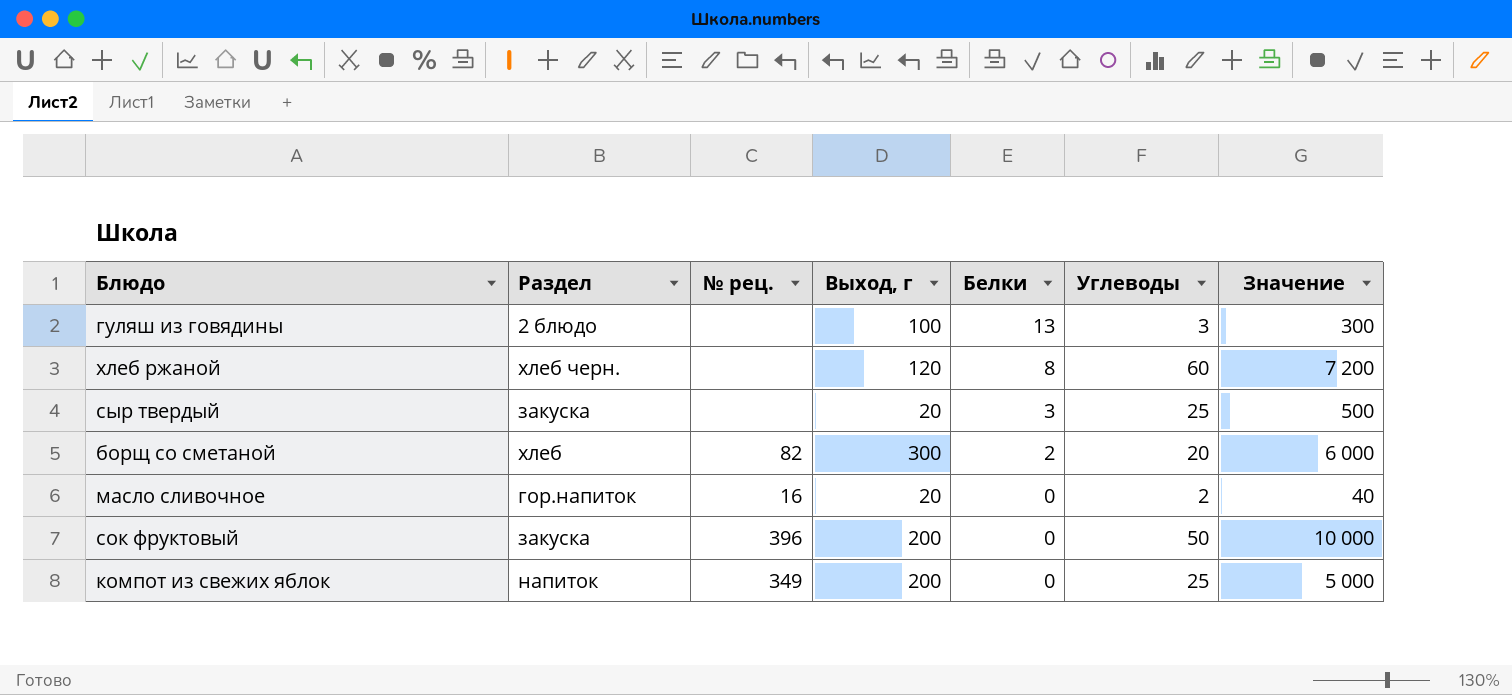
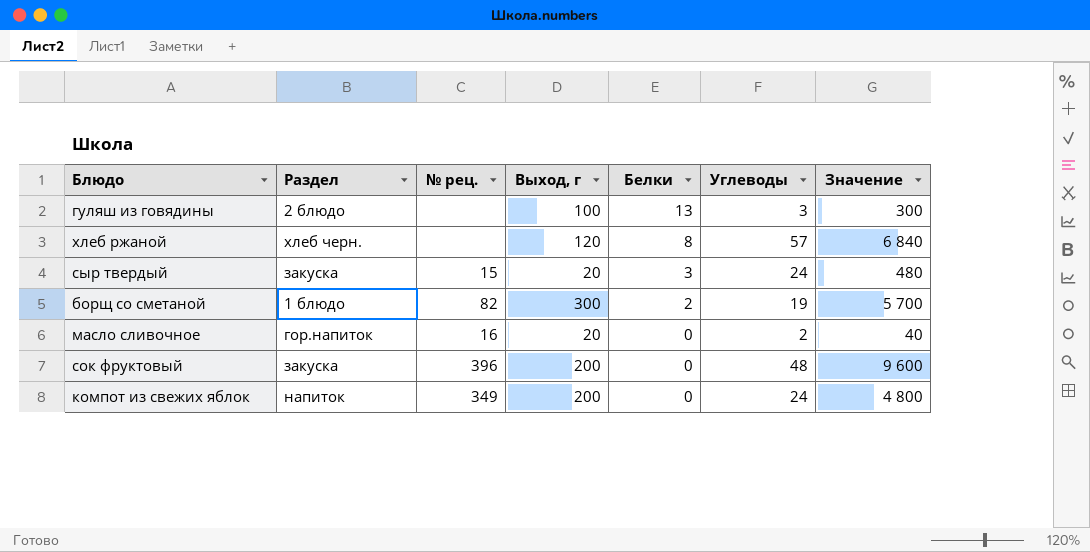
хлеб ржаной | Углеводы: 60 -> 57
хлеб ржаной | Значение: 7 200 -> 6 840
сыр твердый | № рец.: none -> 15
сыр твердый | Углеводы: 25 -> 24
сыр твердый | Значение: 500 -> 480
борщ со сметаной | Раздел: хлеб -> 1 блюдо
борщ со сметаной | Углеводы: 20 -> 19
борщ со сметаной | Значение: 6 000 -> 5 700
сок фруктовый | Углеводы: 50 -> 48
сок фруктовый | Значение: 10 000 -> 9 600
компот из свежих яблок | Углеводы: 25 -> 24
компот из свежих яблок | Значение: 5 000 -> 4 800

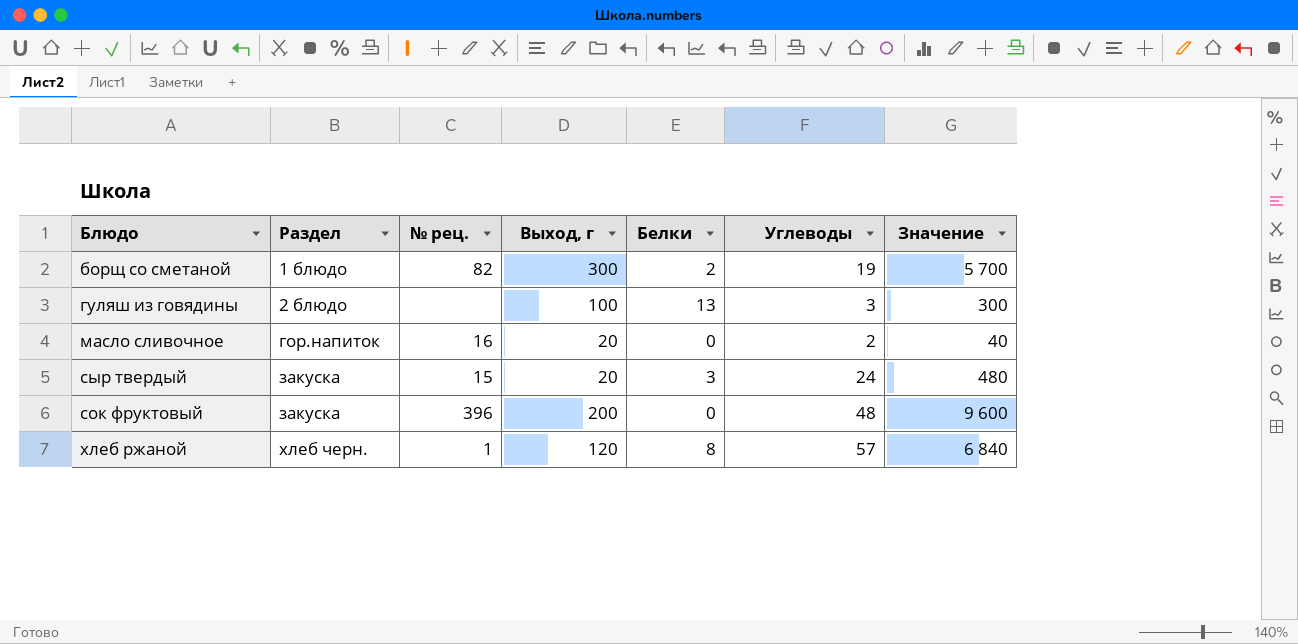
row order: Белки descending -> Раздел ascending
row компот из свежих яблок: напиток | 349 | 200 | 0 | 24 | 4 800 -> none
хлеб ржаной | № рец.: none -> 1

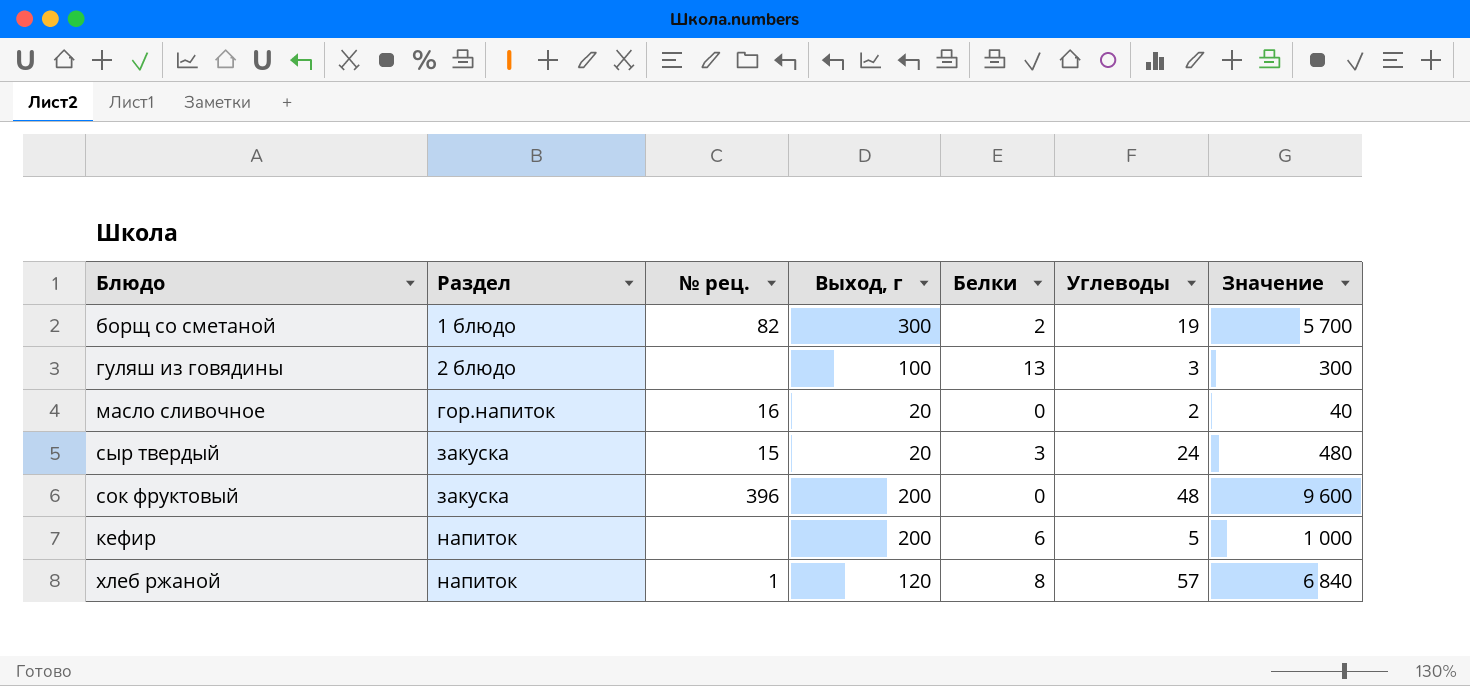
row кефир: none -> напиток | none | 200 | 6 | 5 | 1 000
хлеб ржаной | Раздел: хлеб черн. -> напиток

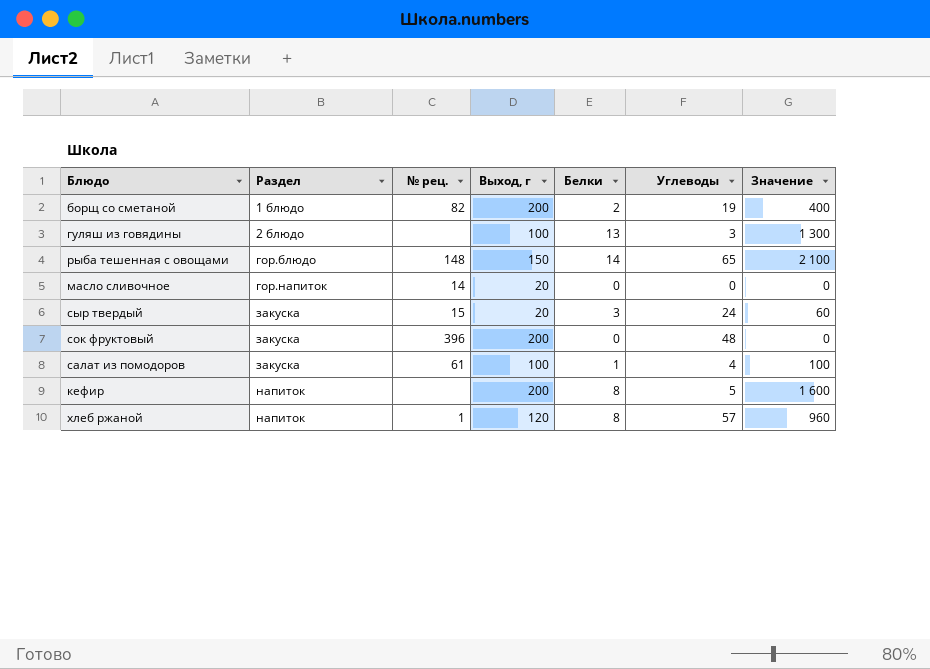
column Значение | formula: [Выход, г] * [Углеводы] -> [Выход, г] * [Белки]
борщ со сметаной | Выход, г: 300 -> 200
row рыба тешенная с овощами: none -> гор.блюдо | 148 | 150 | 14 | 65 | 2 100
масло сливочное | № рец.: 16 -> 14
масло сливочное | Углеводы: 2 -> 0
row салат из помодоров: none -> закуска | 61 | 100 | 1 | 4 | 100
кефир | Белки: 6 -> 8

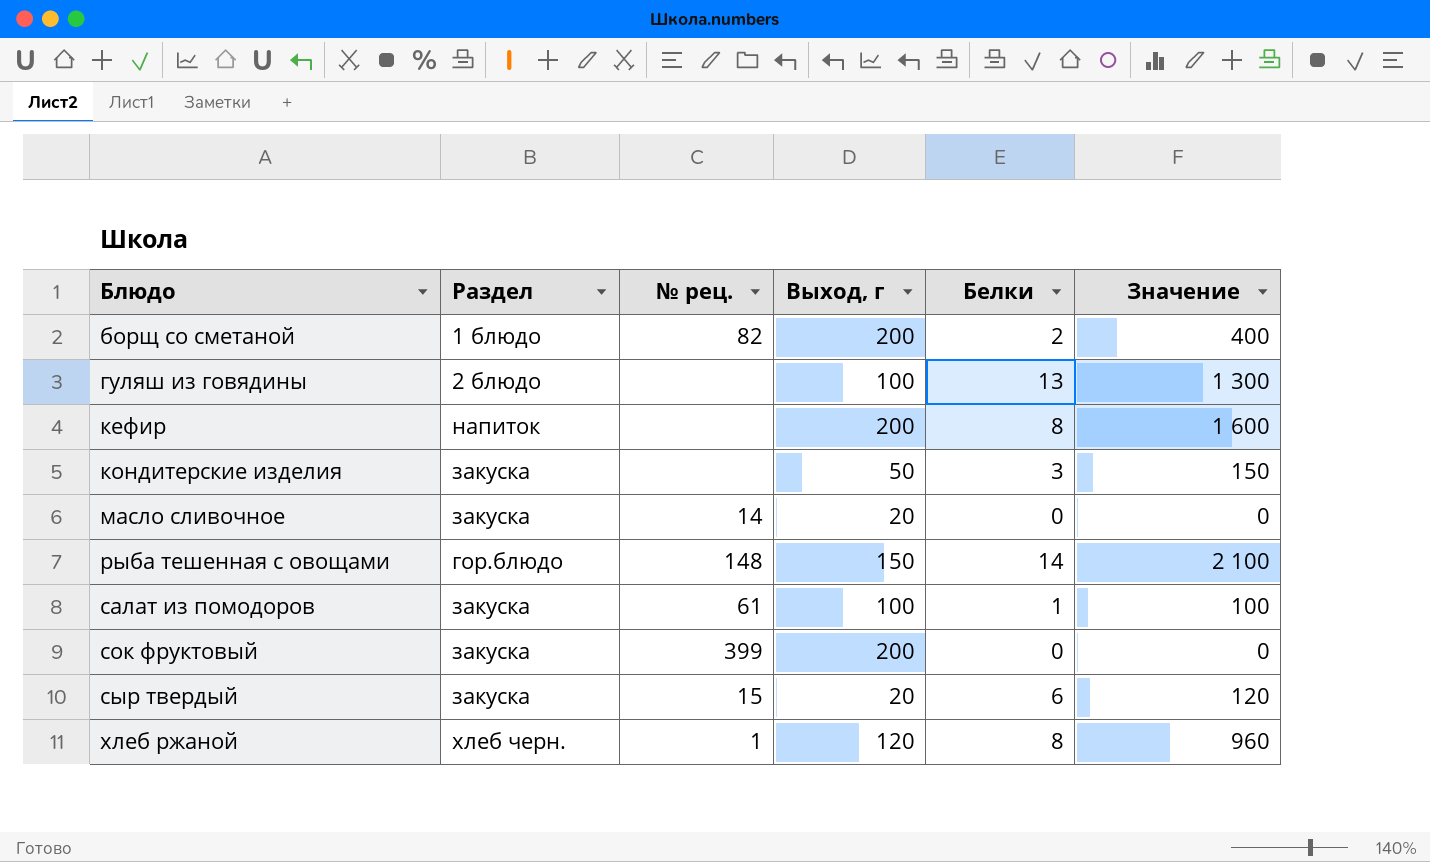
row order: Раздел ascending -> Блюдо ascending
column Углеводы | position: 6 -> none
row кондитерские изделия: none -> закуска | none | 50 | 3 | 150
масло сливочное | Раздел: гор.напиток -> закуска
сок фруктовый | № рец.: 396 -> 399
сыр твердый | Белки: 3 -> 6
сыр твердый | Значение: 60 -> 120
хлеб ржаной | Раздел: напиток -> хлеб черн.

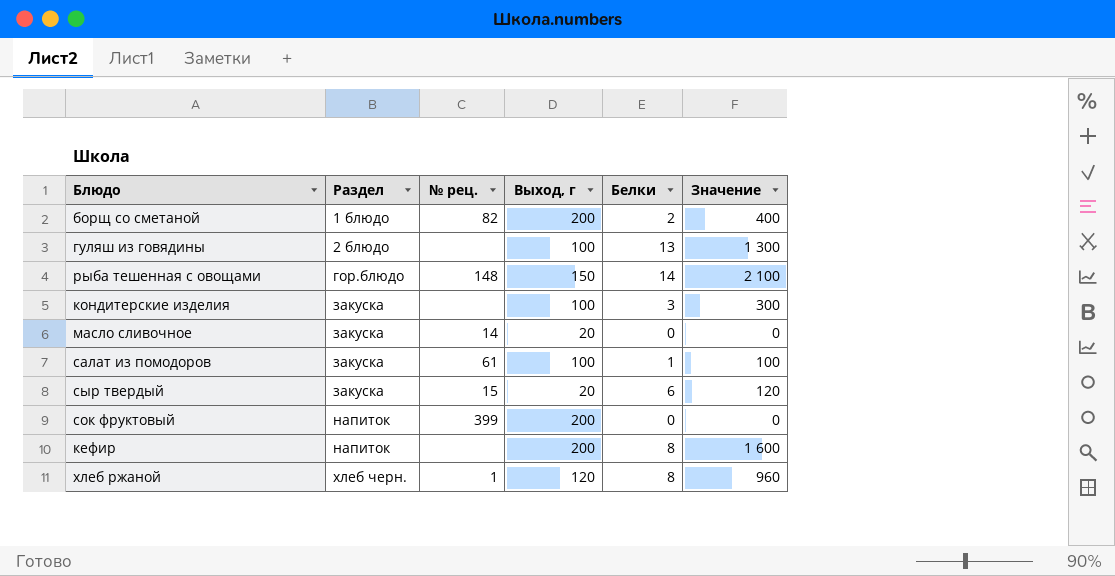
row order: Блюдо ascending -> Раздел ascending
кондитерские изделия | Выход, г: 50 -> 100
кондитерские изделия | Значение: 150 -> 300
сок фруктовый | Раздел: закуска -> напиток

